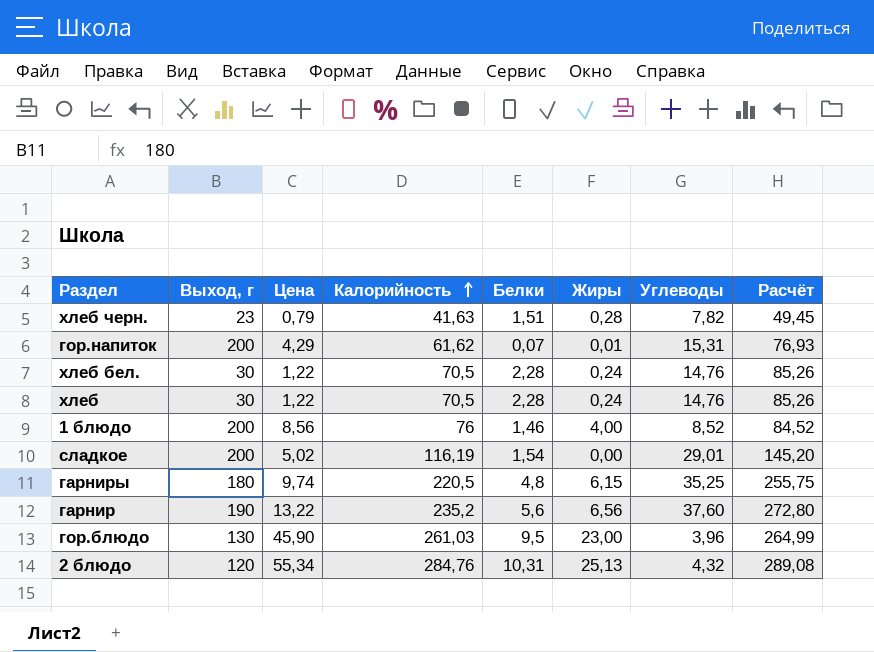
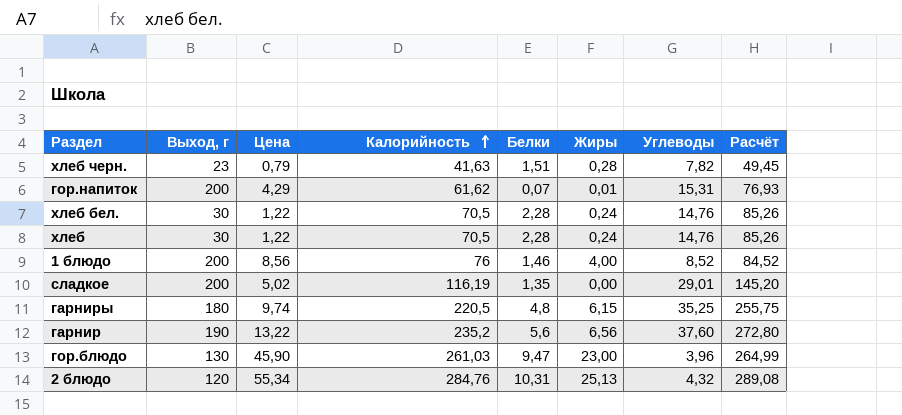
сладкое | Белки: 1,54 -> 1,35
гор.блюдо | Белки: 9,5 -> 9,47

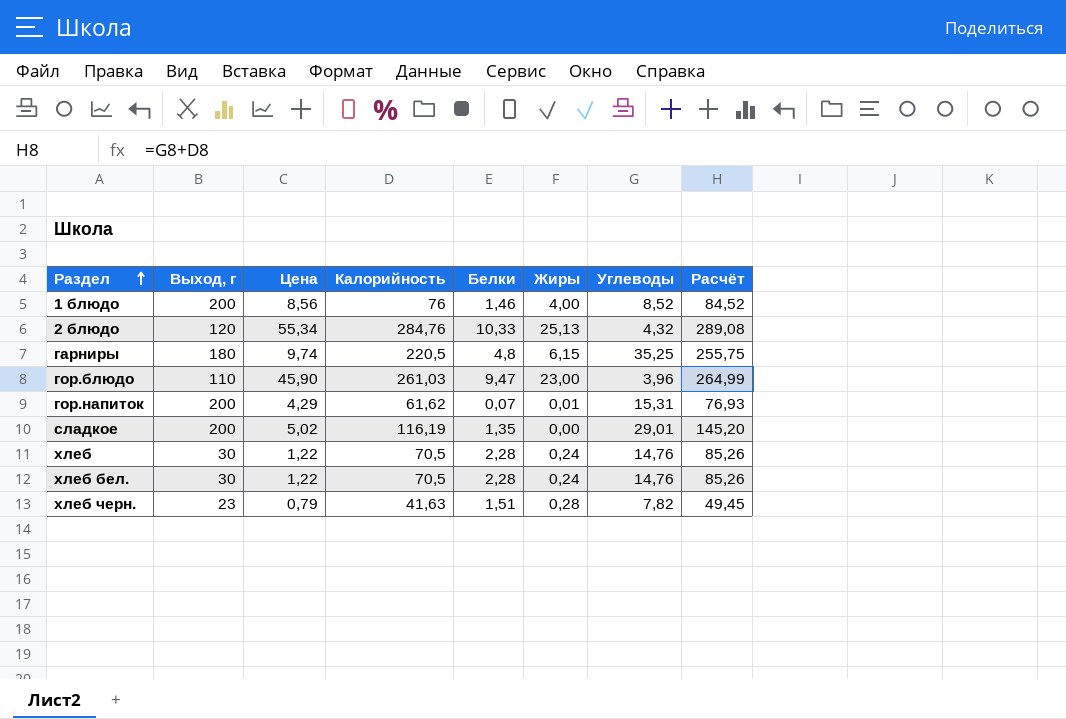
row order: Калорийность ascending -> Раздел ascending
row гарнир: 190 | 13,22 | 235,2 | 5,6 | 6,56 | 37,60 | 272,80 -> none
2 блюдо | Белки: 10,31 -> 10,33
гор.блюдо | Выход, г: 130 -> 110

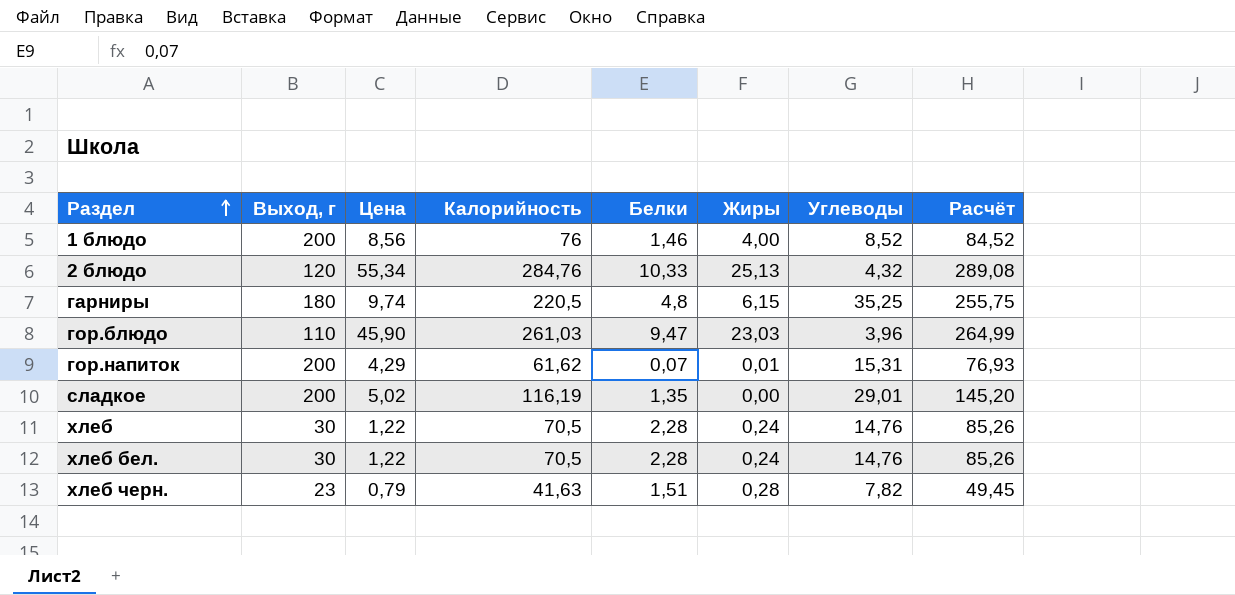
гор.блюдо | Жиры: 23,00 -> 23,03

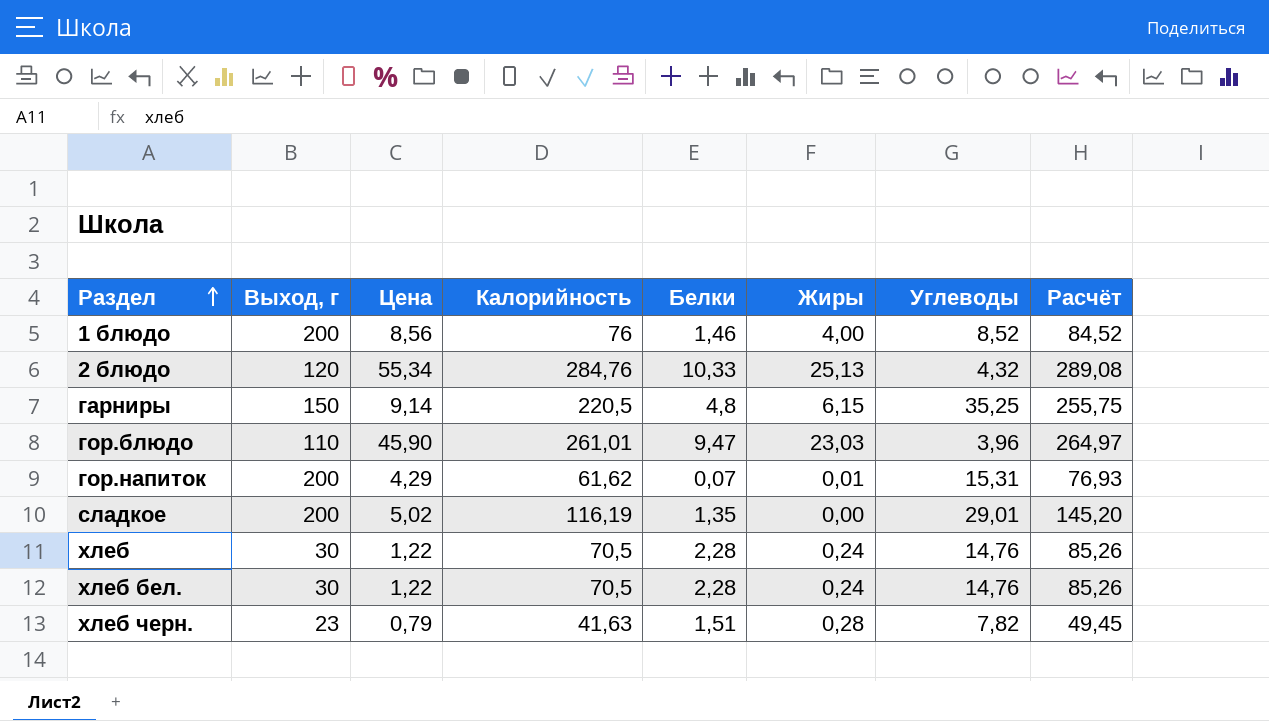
гарниры | Выход, г: 180 -> 150
гарниры | Цена: 9,74 -> 9,14
гор.блюдо | Калорийность: 261,03 -> 261,01
гор.блюдо | Расчёт: 264,99 -> 264,97

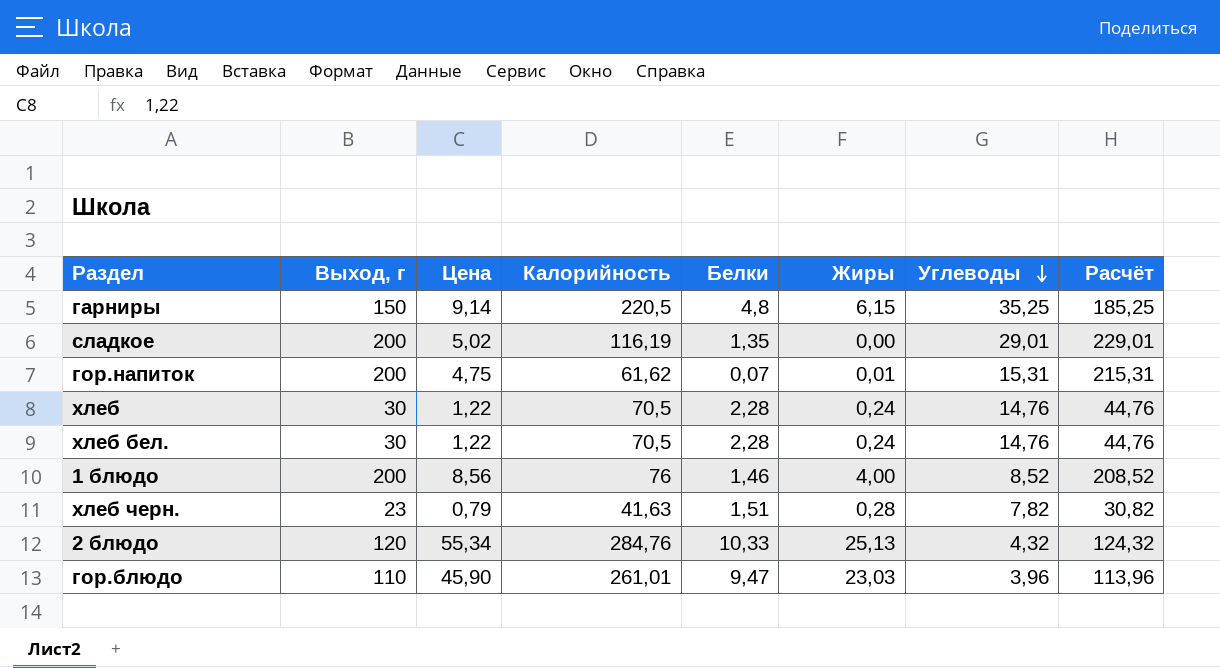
row order: Раздел ascending -> Углеводы descending
column Расчёт | formula: [Калорийность] + [Углеводы] -> [Выход, г] + [Углеводы]
гор.напиток | Цена: 4,29 -> 4,75

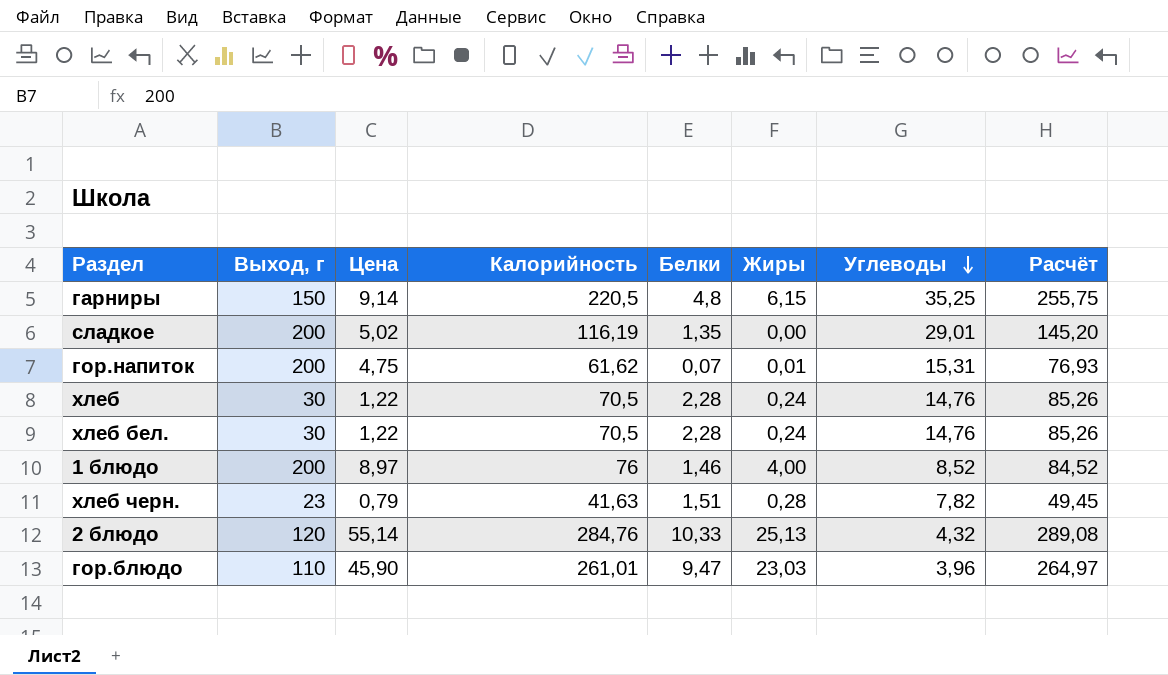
column Расчёт | formula: [Выход, г] + [Углеводы] -> [Калорийность] + [Углеводы]
1 блюдо | Цена: 8,56 -> 8,97
2 блюдо | Цена: 55,34 -> 55,14

